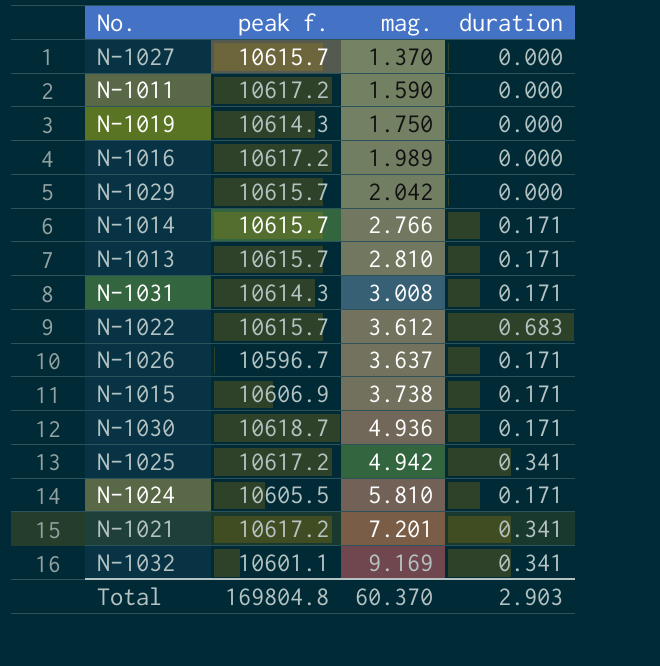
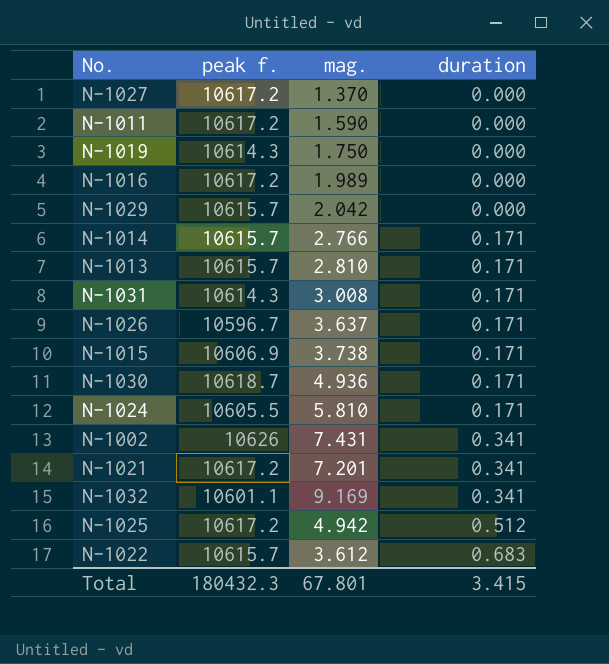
row order: mag. ascending -> duration ascending
N-1027 | peak f.: 10615.7 -> 10617.2
row N-1002: none -> 10626 | 7.431 | 0.341
N-1025 | duration: 0.341 -> 0.512
Total | peak f.: 169804.8 -> 180432.3
Total | mag.: 60.370 -> 67.801
Total | duration: 2.903 -> 3.415

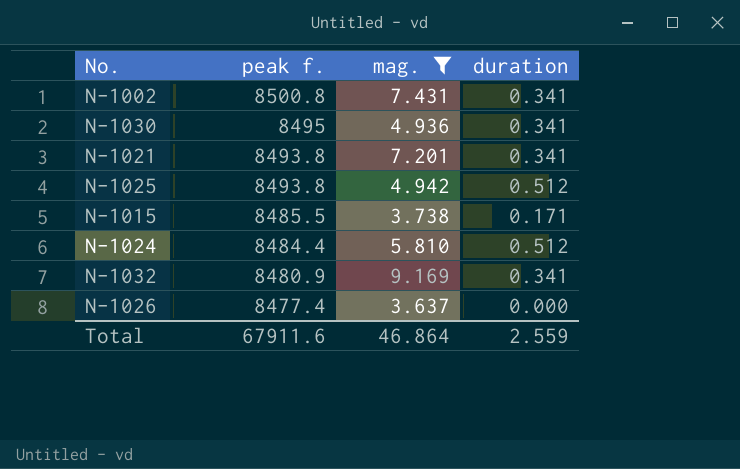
filter: none -> mag. >= 3.637
row order: duration ascending -> peak f. descending
N-1002 | peak f.: 10626 -> 8500.8
N-1030 | peak f.: 10618.7 -> 8495
N-1030 | duration: 0.171 -> 0.341
N-1021 | peak f.: 10617.2 -> 8493.8
N-1025 | peak f.: 10617.2 -> 8493.8
N-1015 | peak f.: 10606.9 -> 8485.5
N-1024 | peak f.: 10605.5 -> 8484.4
N-1024 | duration: 0.171 -> 0.512
N-1032 | peak f.: 10601.1 -> 8480.9
N-1026 | peak f.: 10596.7 -> 8477.4
N-1026 | duration: 0.171 -> 0.000
Total | peak f.: 180432.3 -> 67911.6
Total | mag.: 67.801 -> 46.864
Total | duration: 3.415 -> 2.559

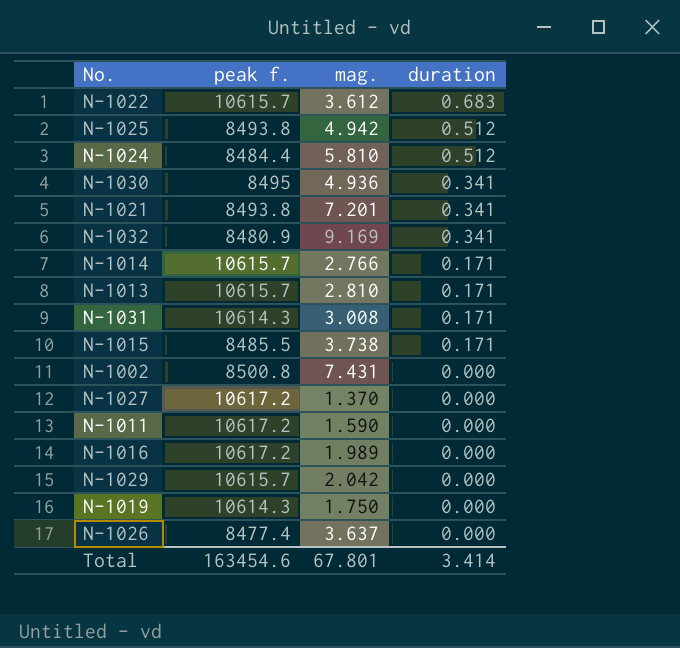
filter: mag. >= 3.637 -> none
row order: peak f. descending -> duration descending
N-1002 | duration: 0.341 -> 0.000
Total | peak f.: 67911.6 -> 163454.6
Total | mag.: 46.864 -> 67.801
Total | duration: 2.559 -> 3.414

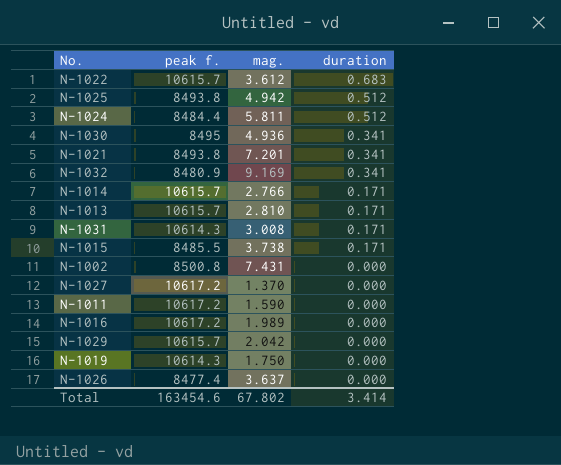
N-1024 | mag.: 5.810 -> 5.811
Total | mag.: 67.801 -> 67.802

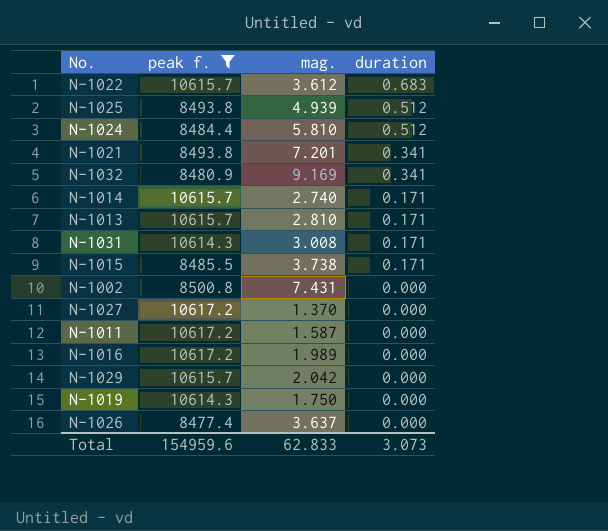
filter: none -> peak f. != 8495
N-1025 | mag.: 4.942 -> 4.939
N-1024 | mag.: 5.811 -> 5.810
N-1014 | mag.: 2.766 -> 2.740
N-1011 | mag.: 1.590 -> 1.587
Total | peak f.: 163454.6 -> 154959.6
Total | mag.: 67.802 -> 62.833
Total | duration: 3.414 -> 3.073

